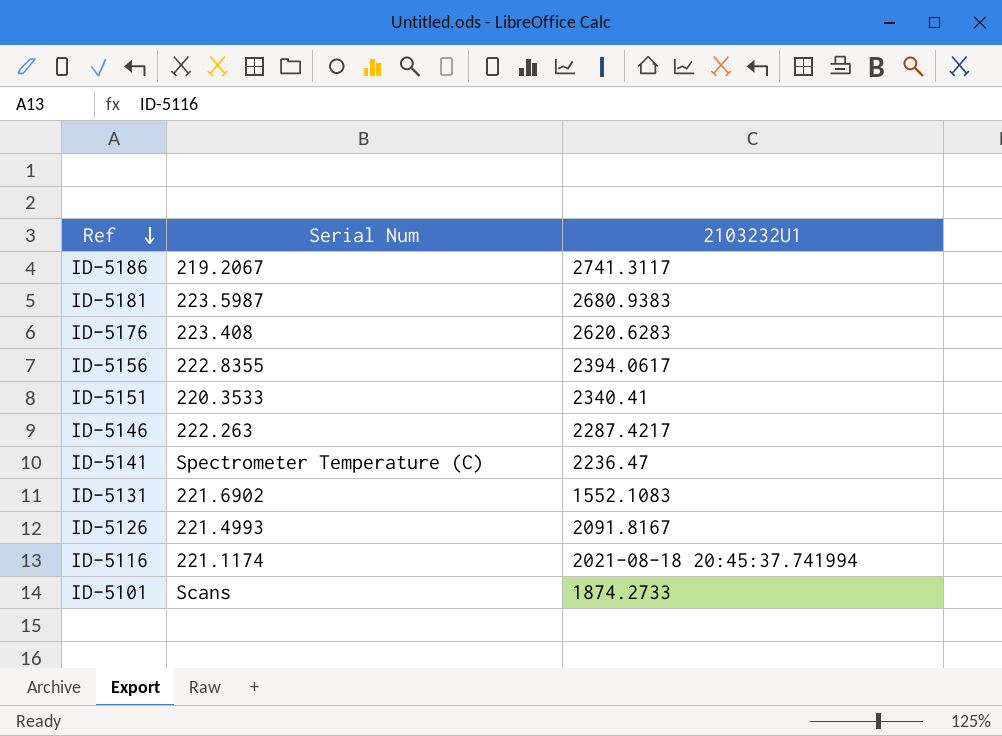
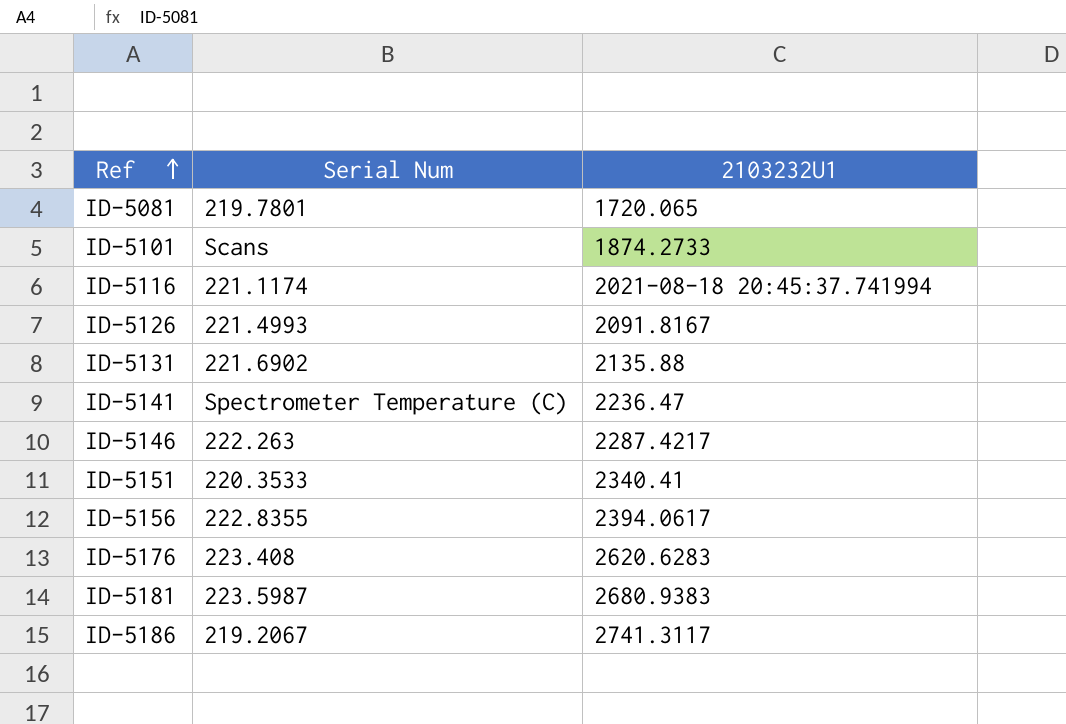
row order: Ref descending -> Ref ascending
row ID-5081: none -> 219.7801 | 1720.065
ID-5131 | 2103232U1: 1552.1083 -> 2135.88

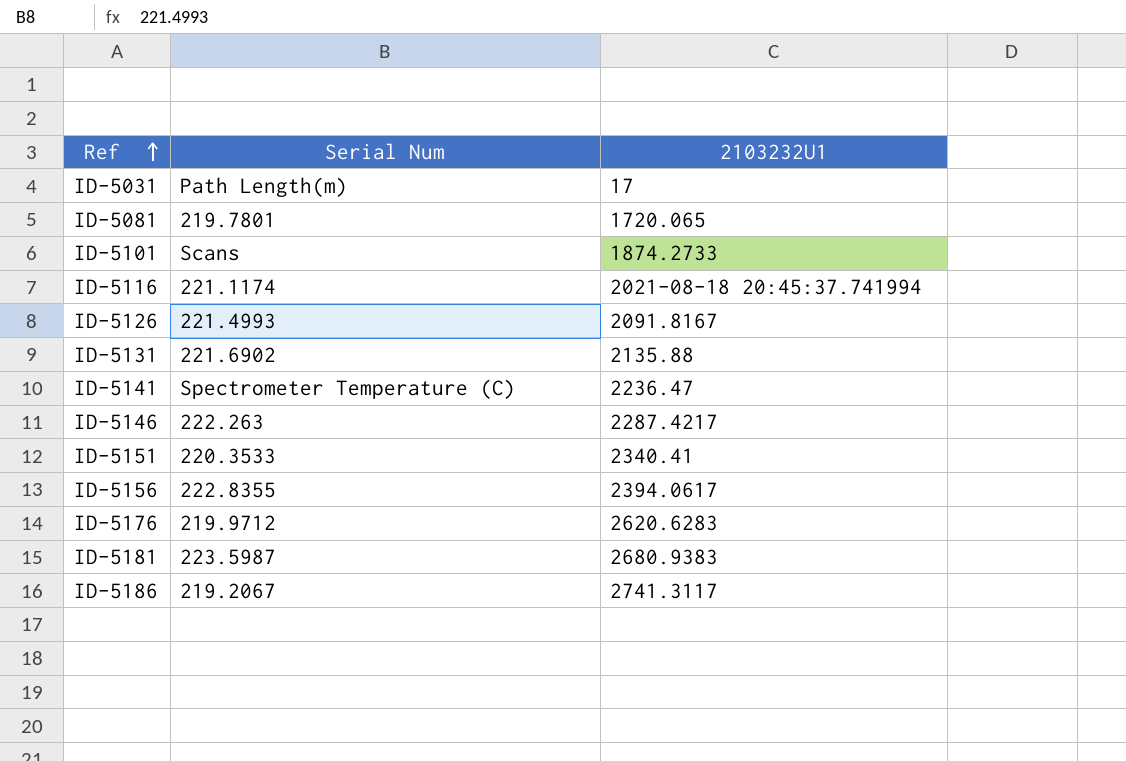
row ID-5031: none -> Path Length(m) | 17
ID-5176 | Serial Num: 223.408 -> 219.9712

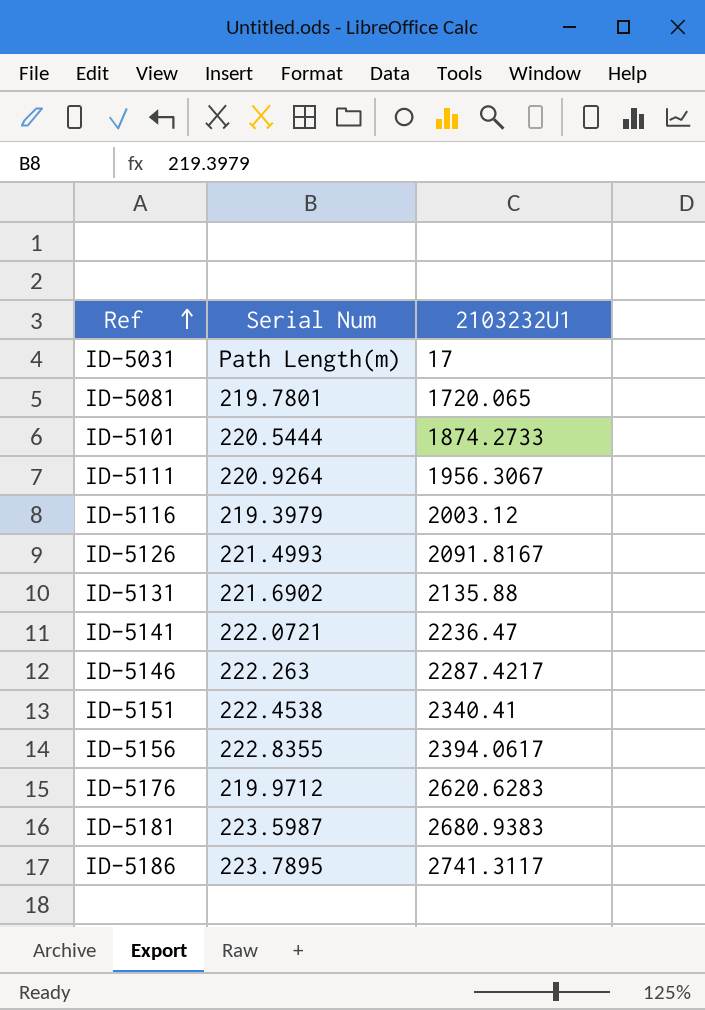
ID-5101 | Serial Num: Scans -> 220.5444
row ID-5111: none -> 220.9264 | 1956.3067
ID-5116 | Serial Num: 221.1174 -> 219.3979
ID-5116 | 2103232U1: 2021-08-18 20:45:37.741994 -> 2003.12
ID-5141 | Serial Num: Spectrometer Temperature (C) -> 222.0721
ID-5151 | Serial Num: 220.3533 -> 222.4538
ID-5186 | Serial Num: 219.2067 -> 223.7895

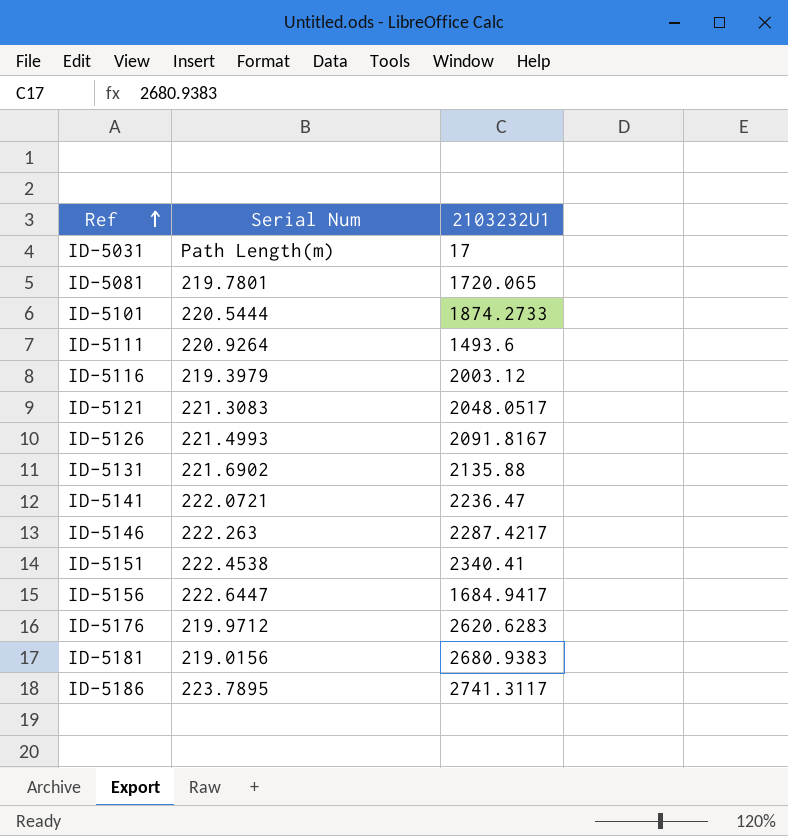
ID-5111 | 2103232U1: 1956.3067 -> 1493.6
row ID-5121: none -> 221.3083 | 2048.0517
ID-5156 | Serial Num: 222.8355 -> 222.6447
ID-5156 | 2103232U1: 2394.0617 -> 1684.9417
ID-5181 | Serial Num: 223.5987 -> 219.0156

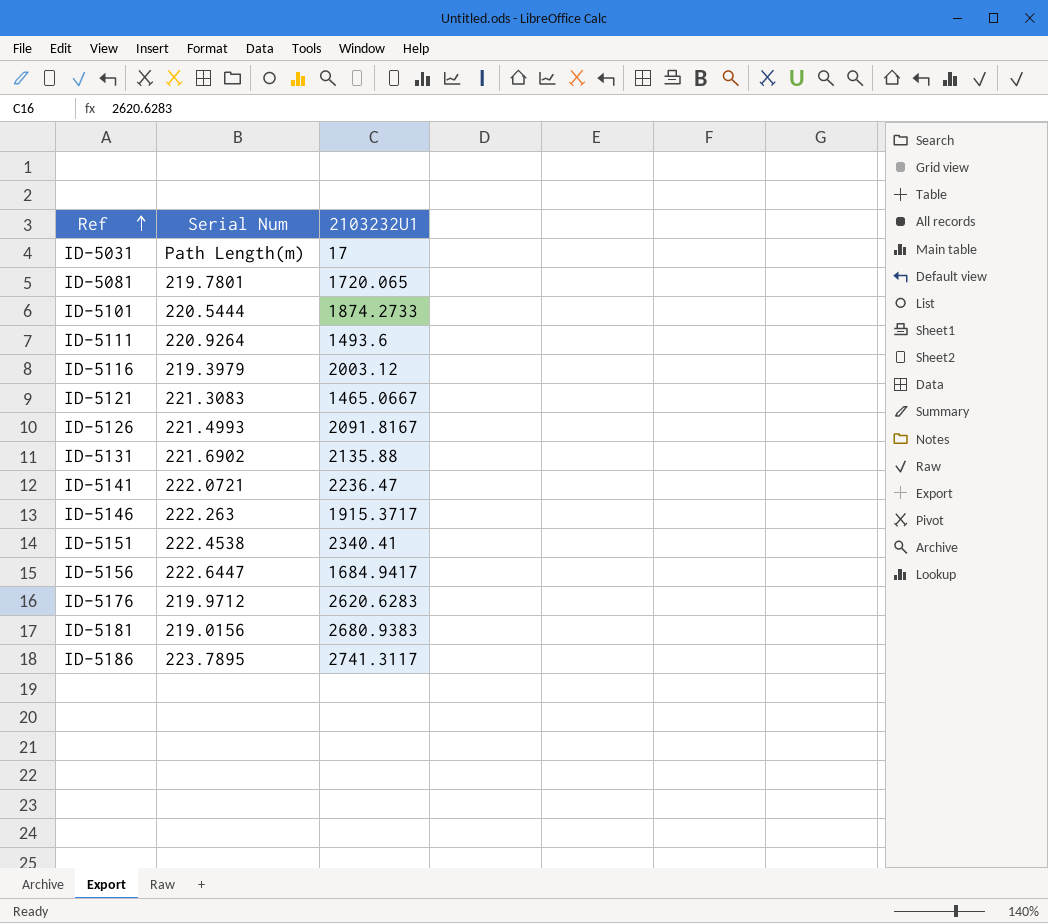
ID-5121 | 2103232U1: 2048.0517 -> 1465.0667
ID-5146 | 2103232U1: 2287.4217 -> 1915.3717

